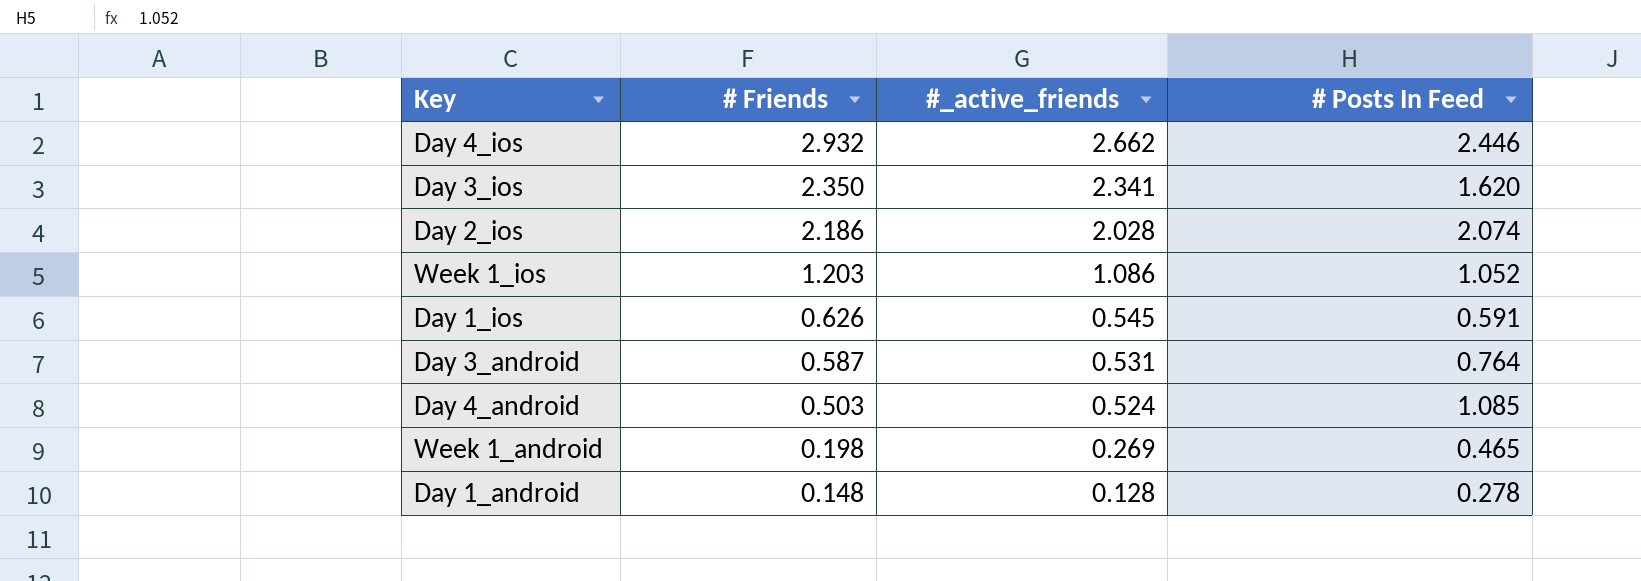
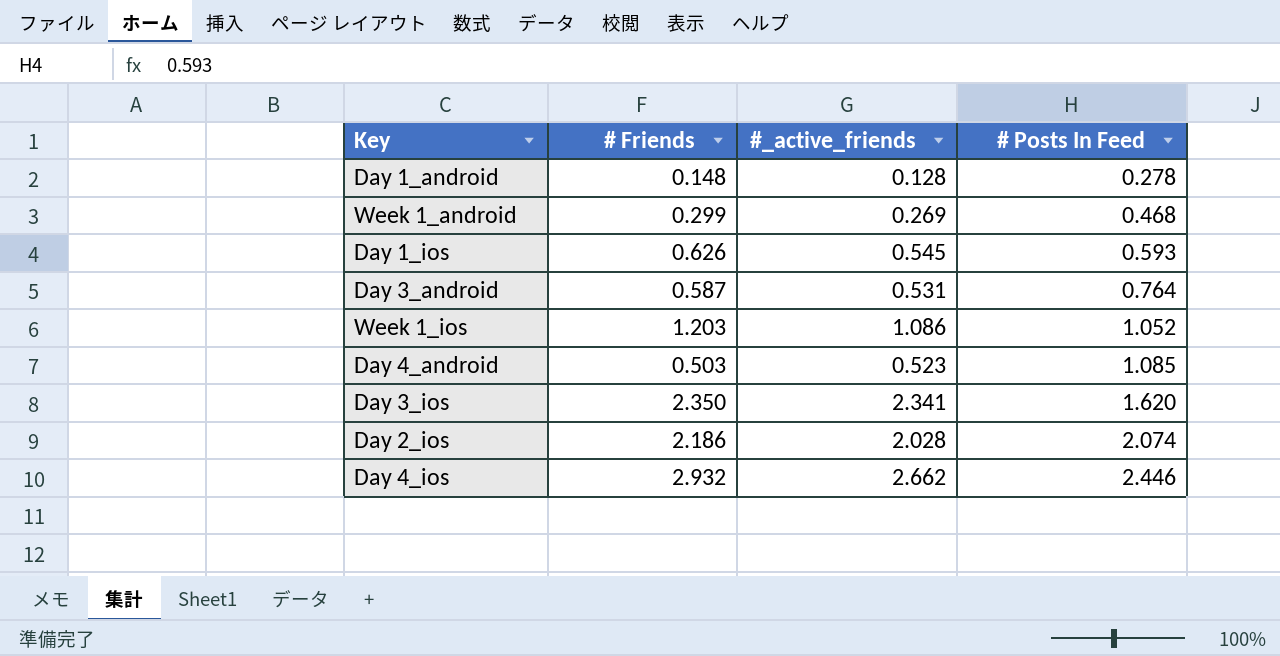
row order: # Friends descending -> # Posts In Feed ascending
Week 1_android | # Friends: 0.198 -> 0.299
Week 1_android | # Posts In Feed: 0.465 -> 0.468
Day 1_ios | # Posts In Feed: 0.591 -> 0.593
Day 4_android | #_active_friends: 0.524 -> 0.523

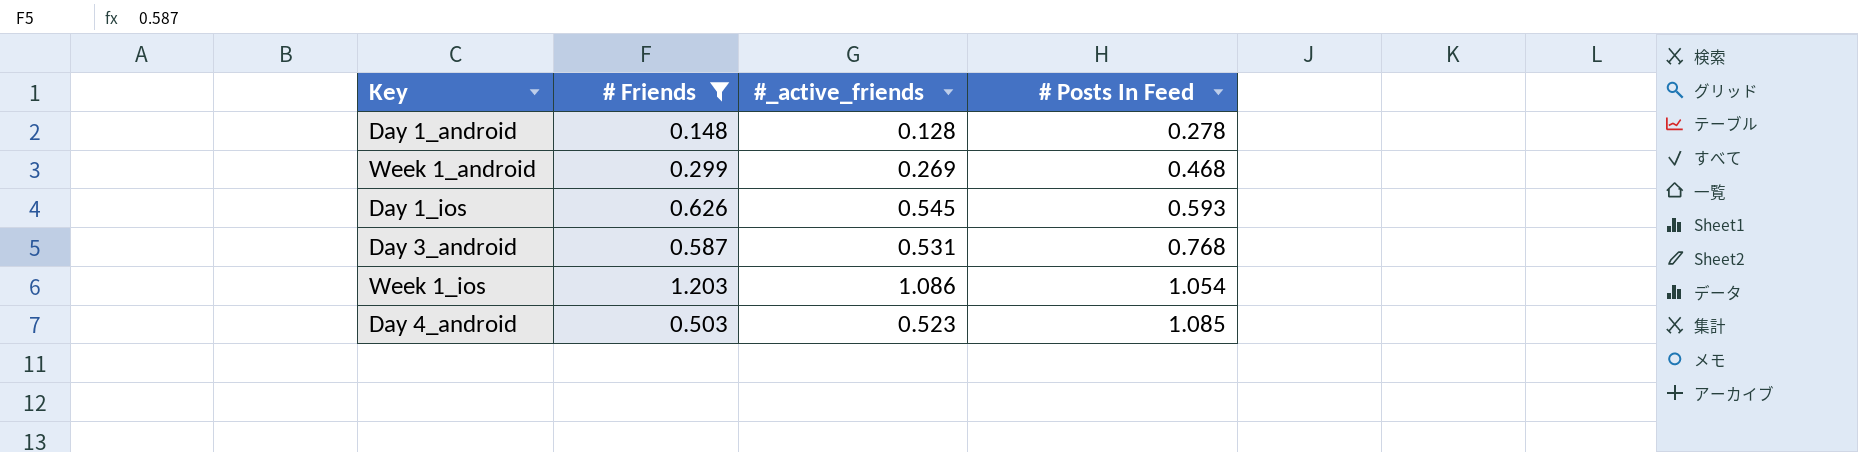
filter: none -> # Friends <= 1.203
Day 3_android | # Posts In Feed: 0.764 -> 0.768
Week 1_ios | # Posts In Feed: 1.052 -> 1.054

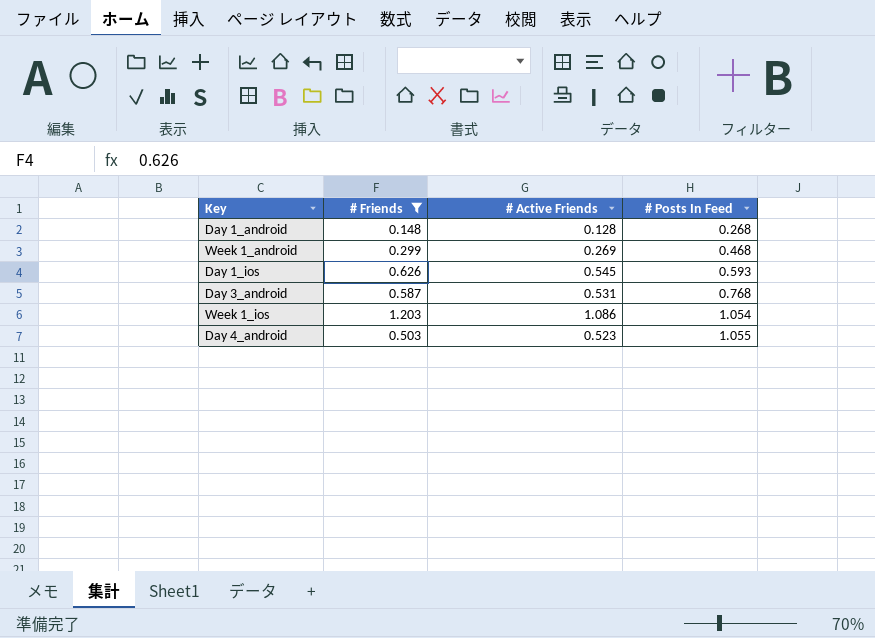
column name: #_active_friends -> # Active Friends
Day 1_android | # Posts In Feed: 0.278 -> 0.268
Day 4_android | # Posts In Feed: 1.085 -> 1.055

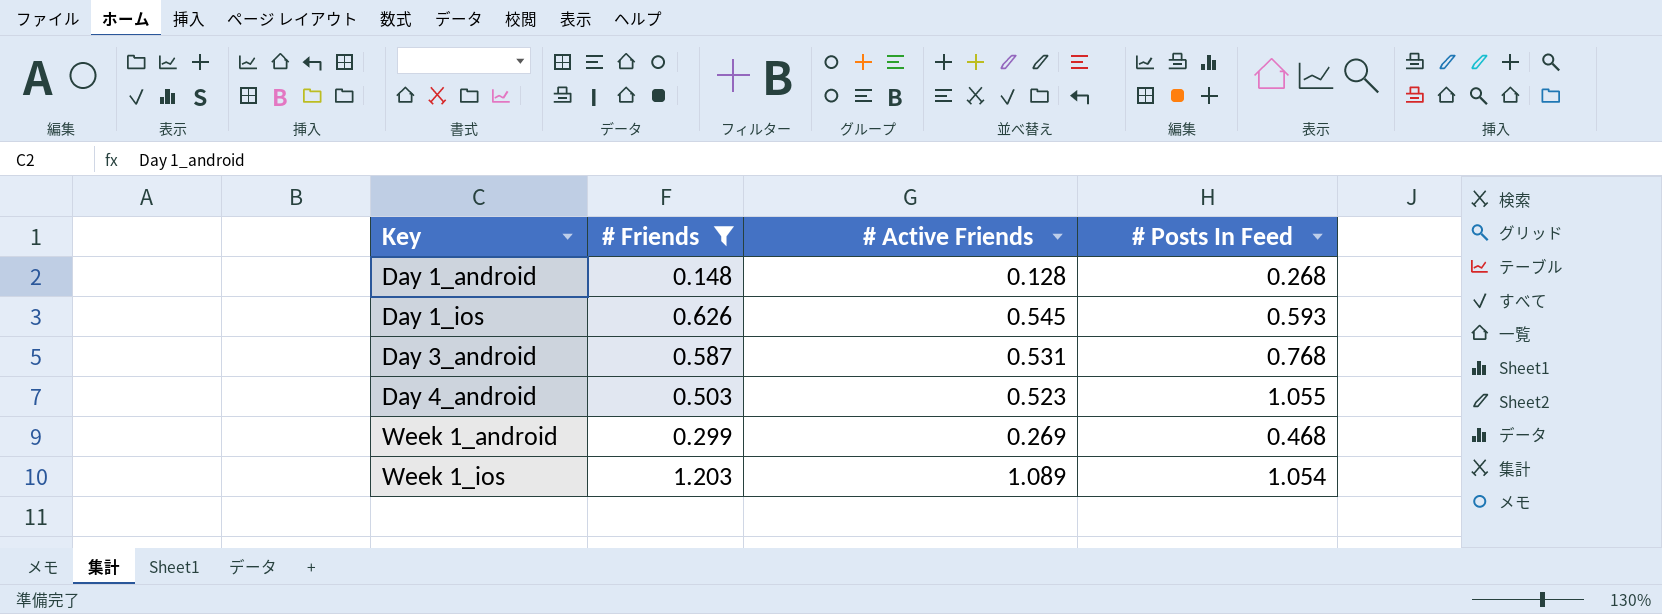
row order: # Posts In Feed ascending -> Key ascending
Week 1_ios | # Active Friends: 1.086 -> 1.089

